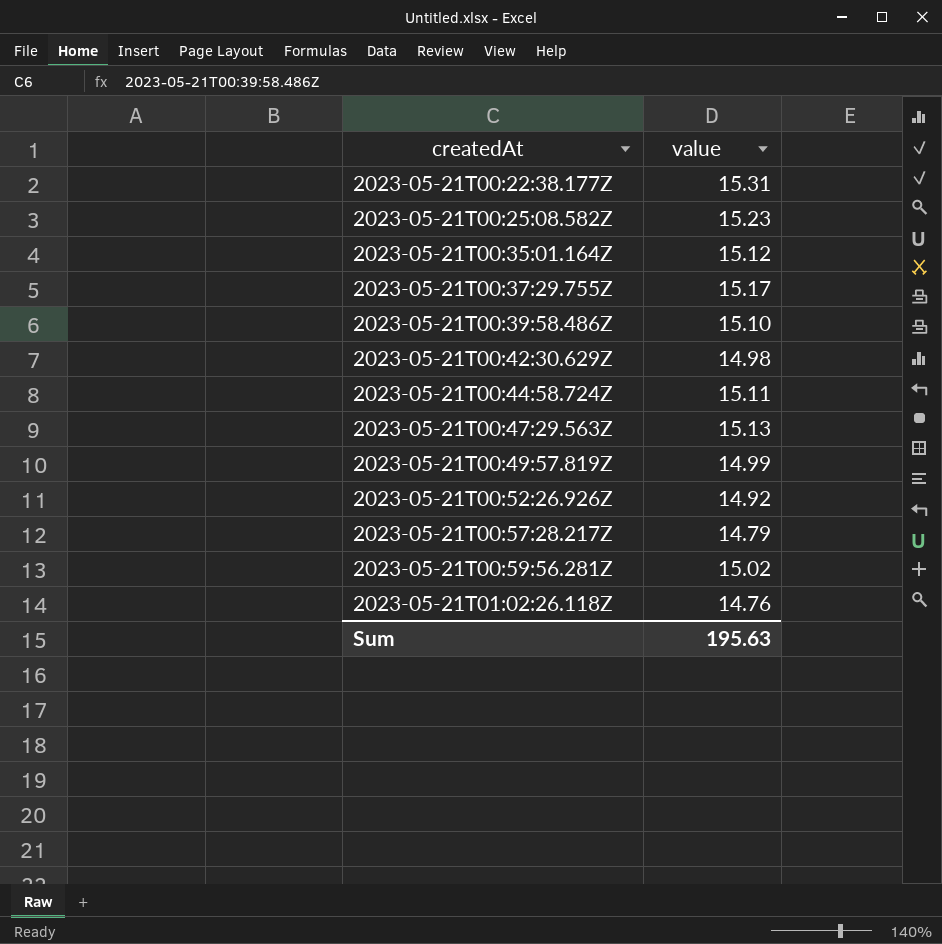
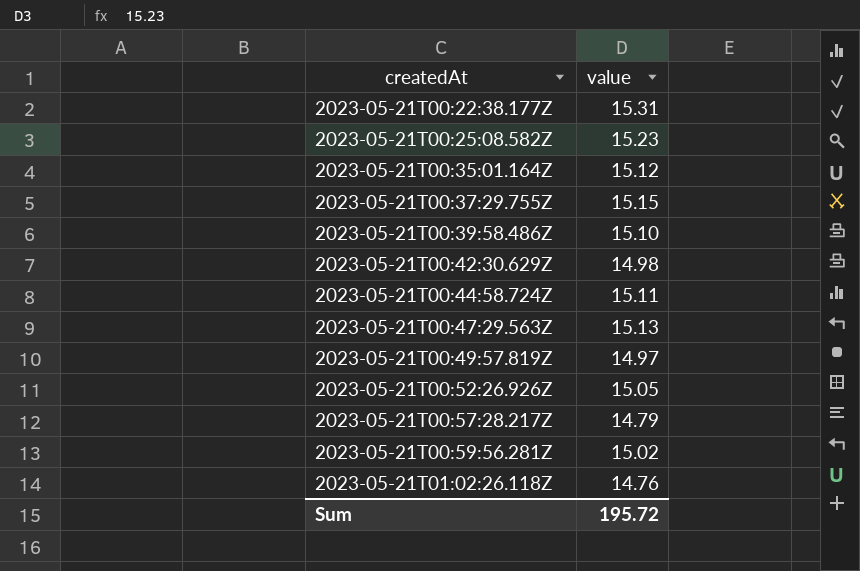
2023-05-21T00:37:29.755Z | value: 15.17 -> 15.15
2023-05-21T00:49:57.819Z | value: 14.99 -> 14.97
2023-05-21T00:52:26.926Z | value: 14.92 -> 15.05
Sum | value: 195.63 -> 195.72

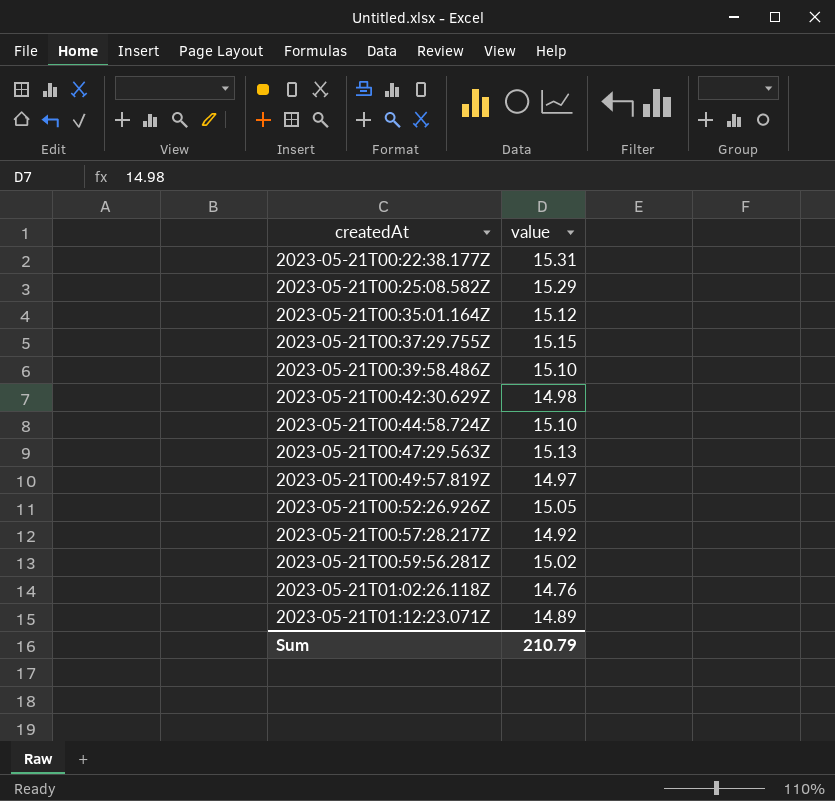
2023-05-21T00:25:08.582Z | value: 15.23 -> 15.29
2023-05-21T00:44:58.724Z | value: 15.11 -> 15.10
2023-05-21T00:57:28.217Z | value: 14.79 -> 14.92
row 2023-05-21T01:12:23.071Z: none -> 14.89
Sum | value: 195.72 -> 210.79

